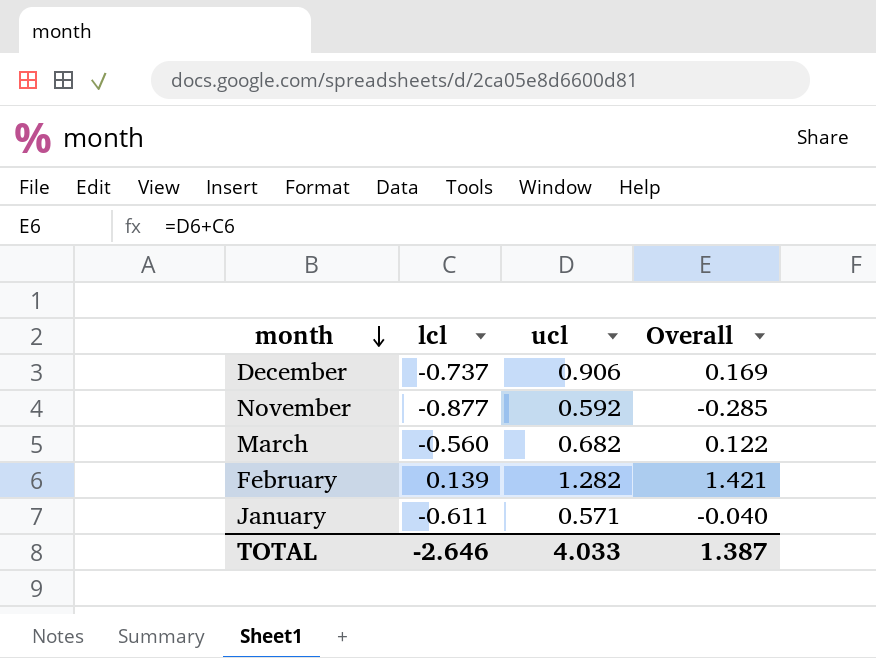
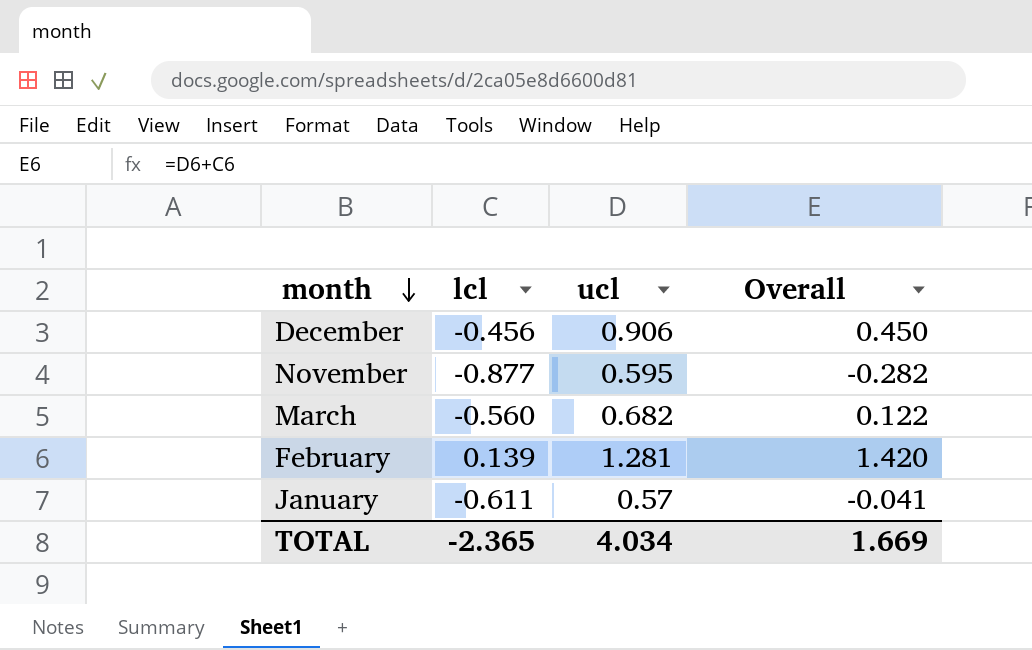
December | lcl: -0.737 -> -0.456
December | Overall: 0.169 -> 0.450
November | ucl: 0.592 -> 0.595
November | Overall: -0.285 -> -0.282
February | ucl: 1.282 -> 1.281
February | Overall: 1.421 -> 1.420
January | ucl: 0.571 -> 0.57
January | Overall: -0.040 -> -0.041
TOTAL | lcl: -2.646 -> -2.365
TOTAL | ucl: 4.033 -> 4.034
TOTAL | Overall: 1.387 -> 1.669

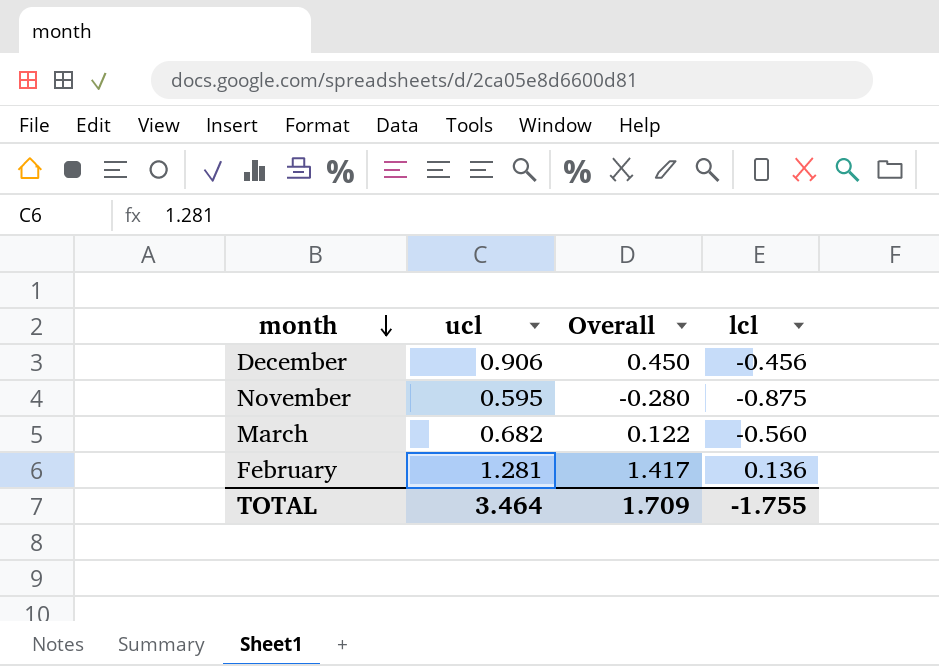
column lcl | position: 2 -> 4
row January: -0.611 | 0.57 | -0.041 -> none
November | Overall: -0.282 -> -0.280
November | lcl: -0.877 -> -0.875
February | Overall: 1.420 -> 1.417
February | lcl: 0.139 -> 0.136
TOTAL | ucl: 4.034 -> 3.464
TOTAL | Overall: 1.669 -> 1.709
TOTAL | lcl: -2.365 -> -1.755

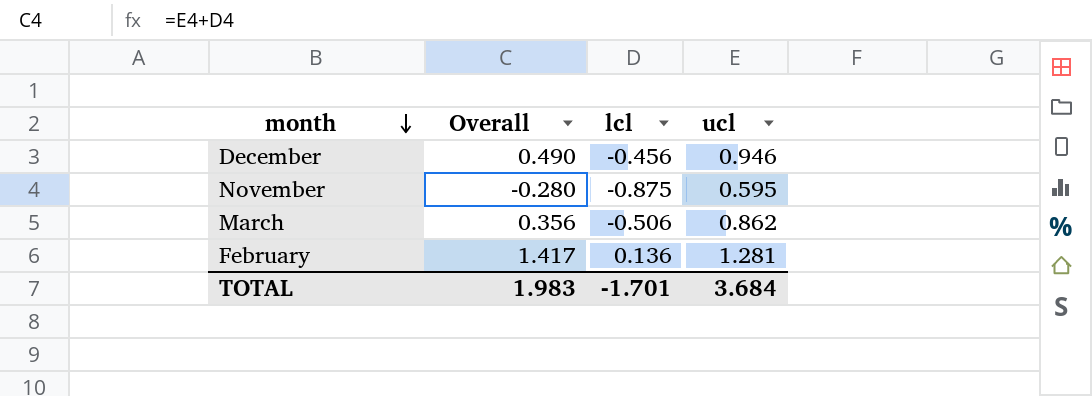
column ucl | position: 2 -> 4
December | Overall: 0.450 -> 0.490
December | ucl: 0.906 -> 0.946
March | Overall: 0.122 -> 0.356
March | lcl: -0.560 -> -0.506
March | ucl: 0.682 -> 0.862
TOTAL | Overall: 1.709 -> 1.983
TOTAL | lcl: -1.755 -> -1.701
TOTAL | ucl: 3.464 -> 3.684

